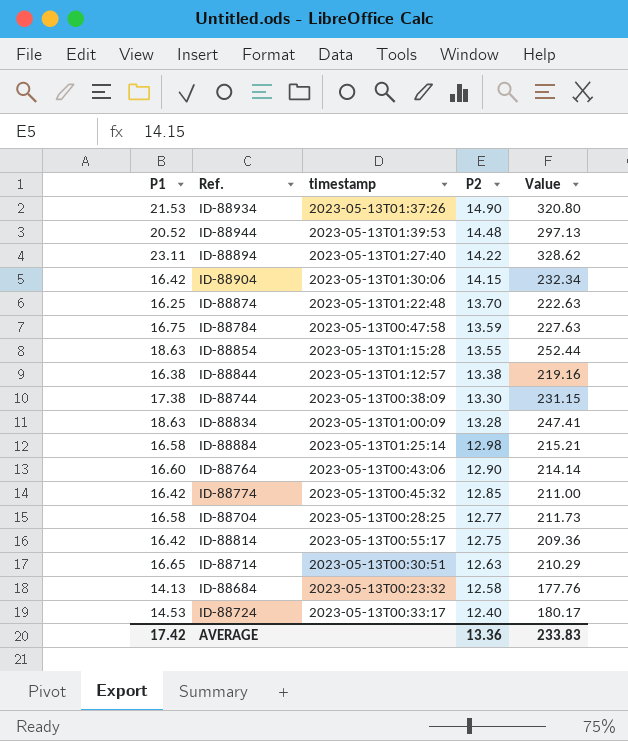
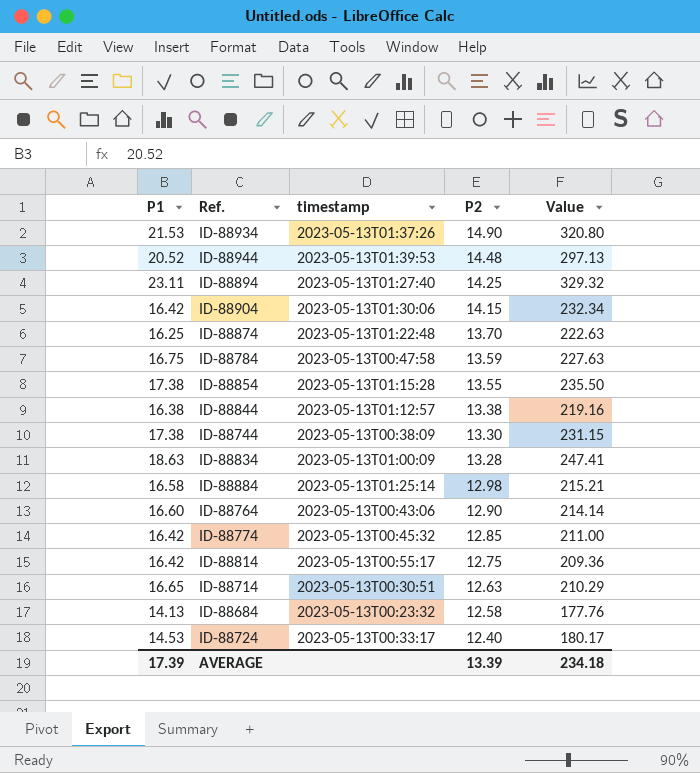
row ID-88704: 16.58 | 2023-05-13T00:28:25 | 12.77 | 211.73 -> none
ID-88894 | P2: 14.22 -> 14.25
ID-88894 | Value: 328.62 -> 329.32
ID-88854 | P1: 18.63 -> 17.38
ID-88854 | Value: 252.44 -> 235.50
AVERAGE | P1: 17.42 -> 17.39
AVERAGE | P2: 13.36 -> 13.39
AVERAGE | Value: 233.83 -> 234.18

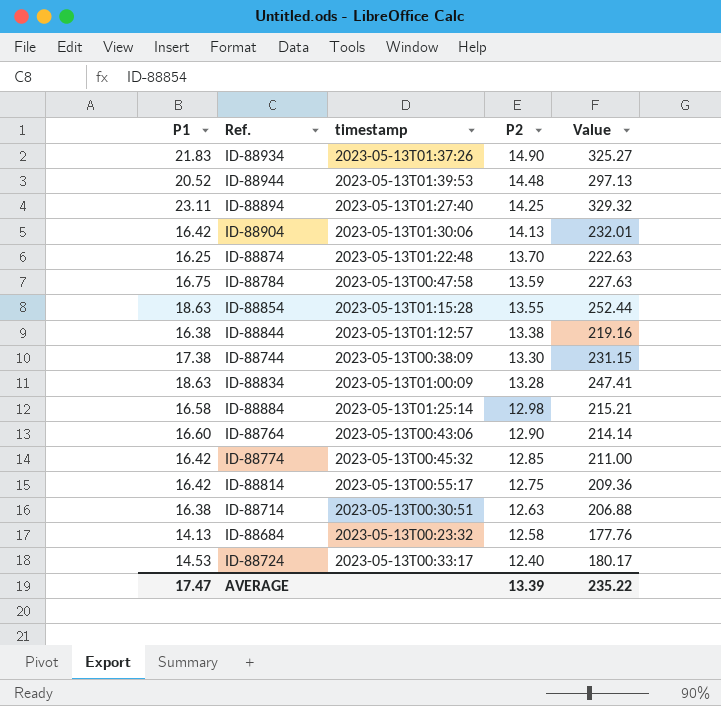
ID-88934 | P1: 21.53 -> 21.83
ID-88934 | Value: 320.80 -> 325.27
ID-88904 | P2: 14.15 -> 14.13
ID-88904 | Value: 232.34 -> 232.01
ID-88854 | P1: 17.38 -> 18.63
ID-88854 | Value: 235.50 -> 252.44
ID-88714 | P1: 16.65 -> 16.38
ID-88714 | Value: 210.29 -> 206.88
AVERAGE | P1: 17.39 -> 17.47
AVERAGE | Value: 234.18 -> 235.22

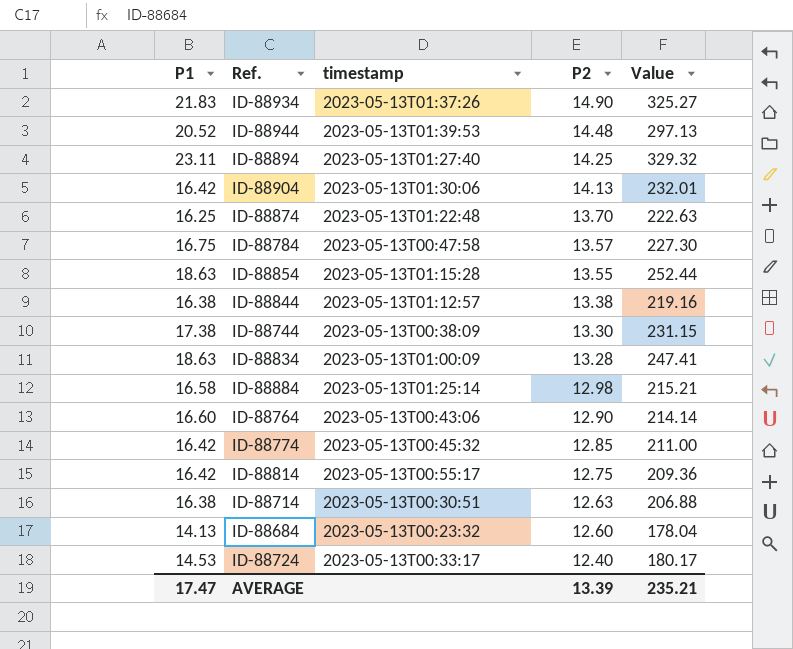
ID-88784 | P2: 13.59 -> 13.57
ID-88784 | Value: 227.63 -> 227.30
ID-88684 | P2: 12.58 -> 12.60
ID-88684 | Value: 177.76 -> 178.04
AVERAGE | Value: 235.22 -> 235.21

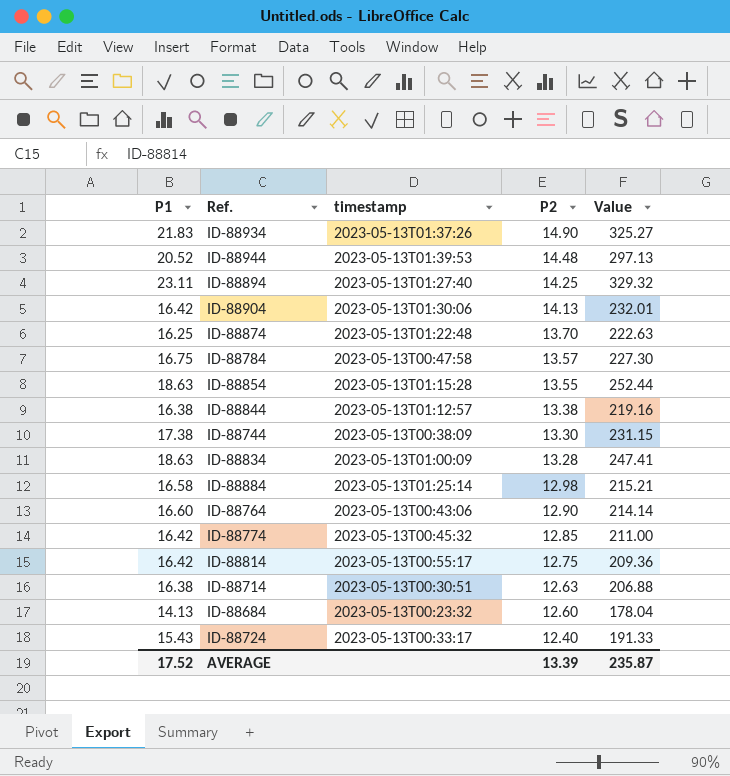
ID-88724 | P1: 14.53 -> 15.43
ID-88724 | Value: 180.17 -> 191.33
AVERAGE | P1: 17.47 -> 17.52
AVERAGE | Value: 235.21 -> 235.87

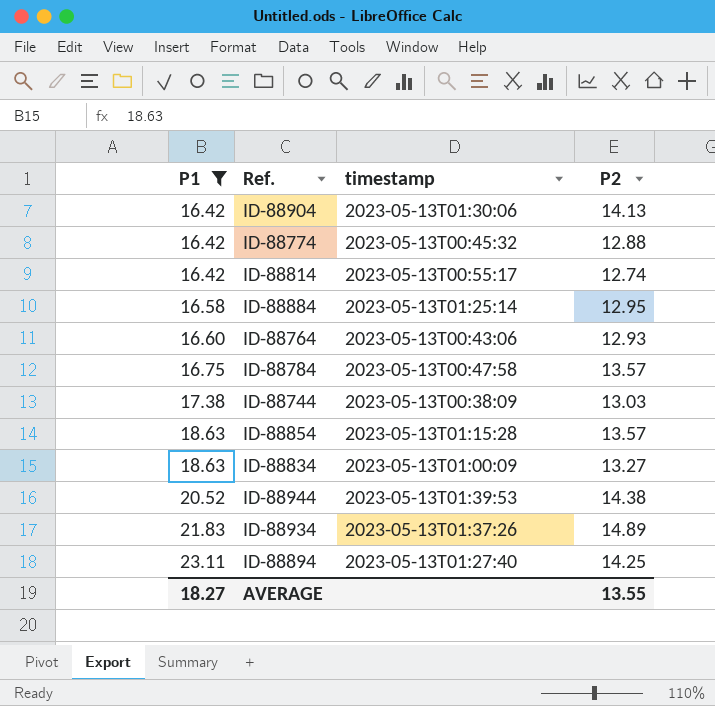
filter: none -> P1 >= 16.42
row order: P2 descending -> P1 ascending
column Value | formula: [P1] * [P2] -> none
ID-88774 | P2: 12.85 -> 12.88
ID-88814 | P2: 12.75 -> 12.74
ID-88884 | P2: 12.98 -> 12.95
ID-88764 | P2: 12.90 -> 12.93
ID-88744 | P2: 13.30 -> 13.03
ID-88854 | P2: 13.55 -> 13.57
ID-88834 | P2: 13.28 -> 13.27
ID-88944 | P2: 14.48 -> 14.38
ID-88934 | P2: 14.90 -> 14.89
AVERAGE | P1: 17.52 -> 18.27
AVERAGE | P2: 13.39 -> 13.55

